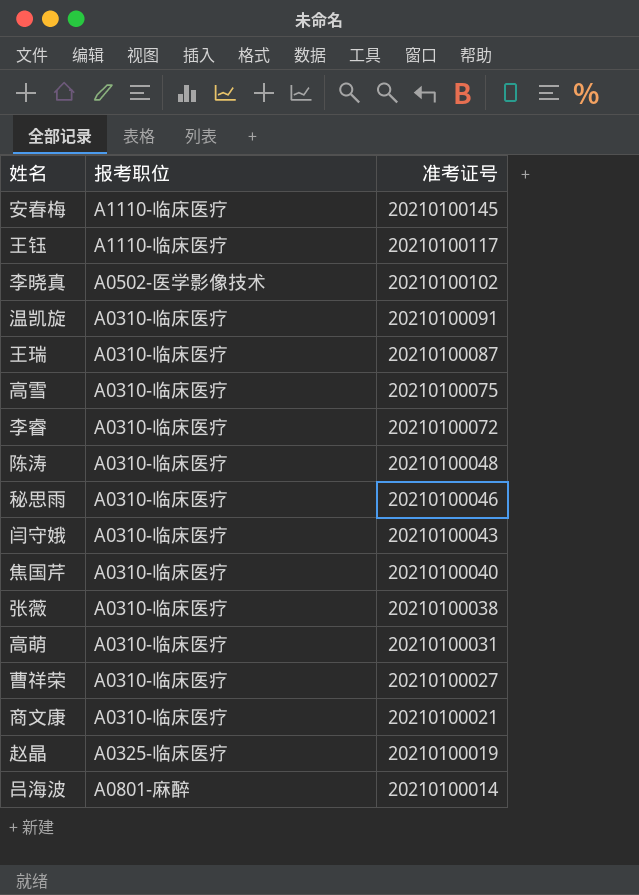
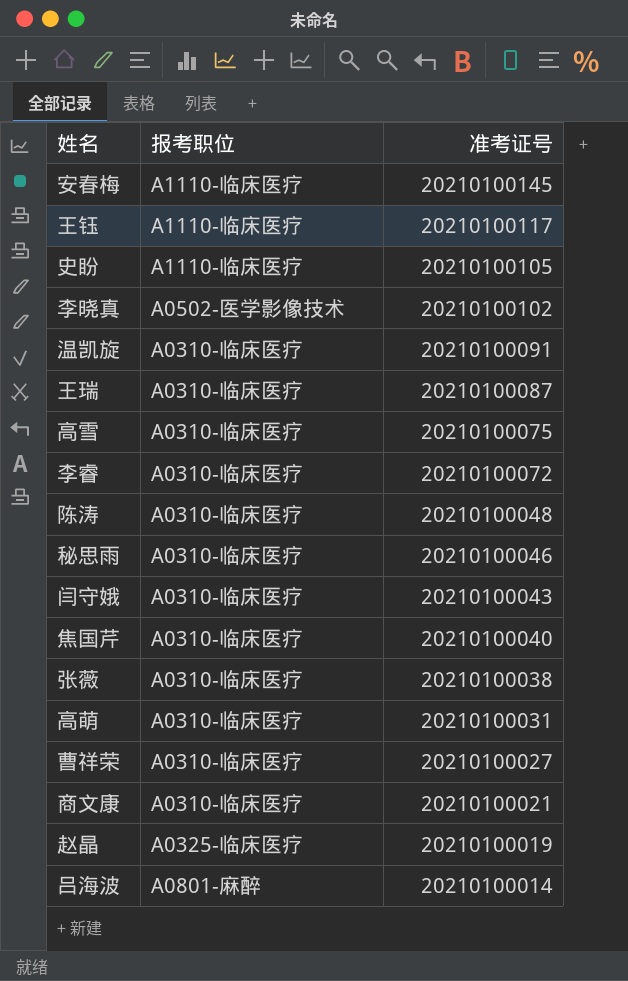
row 史盼: none -> A1110-临床医疗 | 20210100105

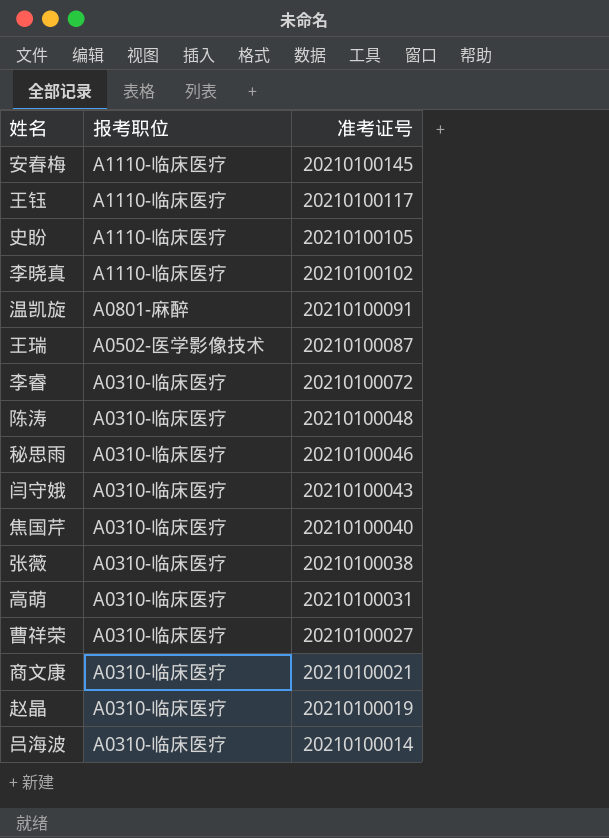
row 高雪: A0310-临床医疗 | 20210100075 -> none
李晓真 | 报考职位: A0502-医学影像技术 -> A1110-临床医疗
温凯旋 | 报考职位: A0310-临床医疗 -> A0801-麻醉
王瑞 | 报考职位: A0310-临床医疗 -> A0502-医学影像技术
赵晶 | 报考职位: A0325-临床医疗 -> A0310-临床医疗
吕海波 | 报考职位: A0801-麻醉 -> A0310-临床医疗

